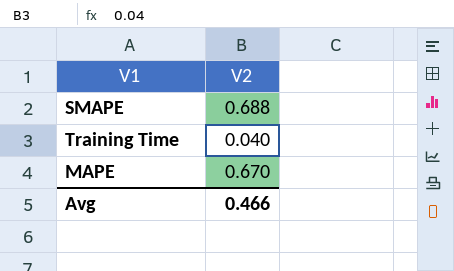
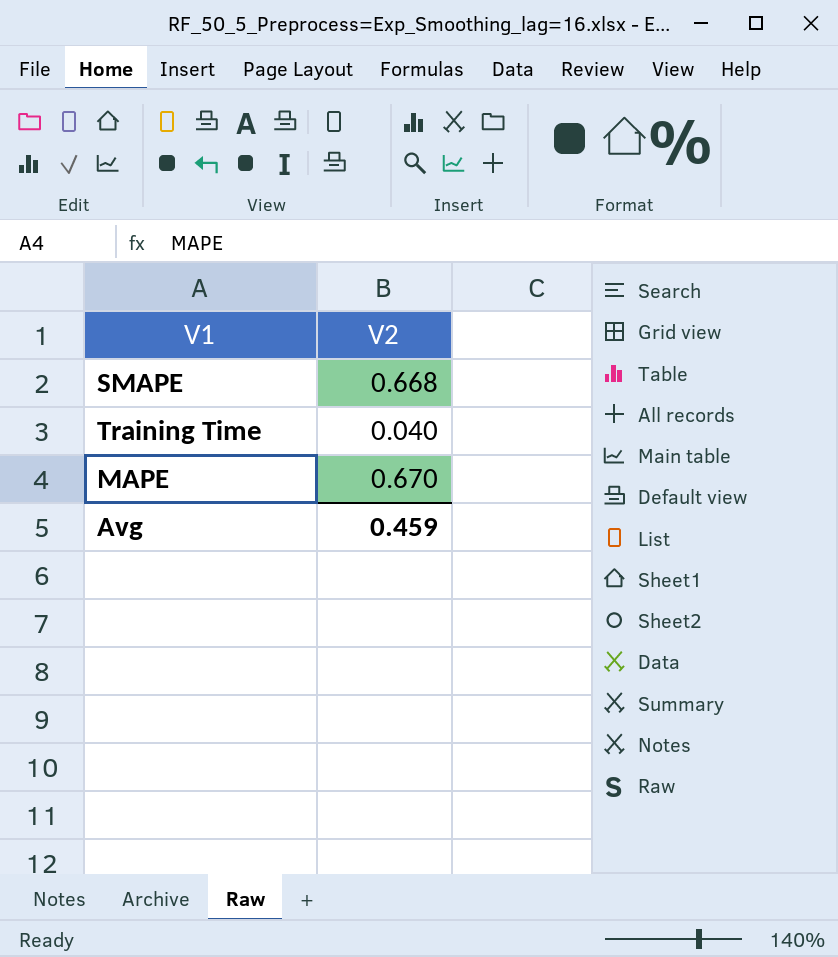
SMAPE | V2: 0.688 -> 0.668
Avg | V2: 0.466 -> 0.459

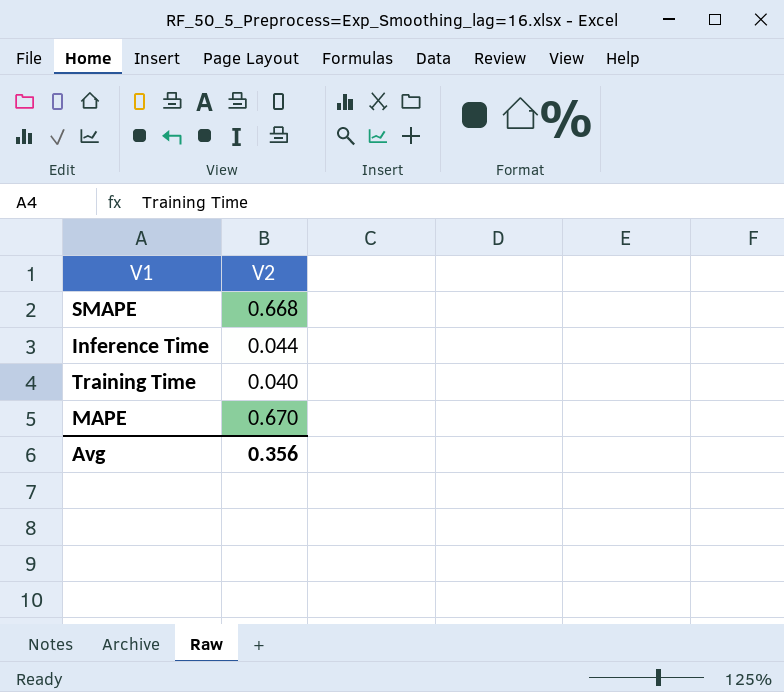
row Inference Time: none -> 0.044
Avg | V2: 0.459 -> 0.356

